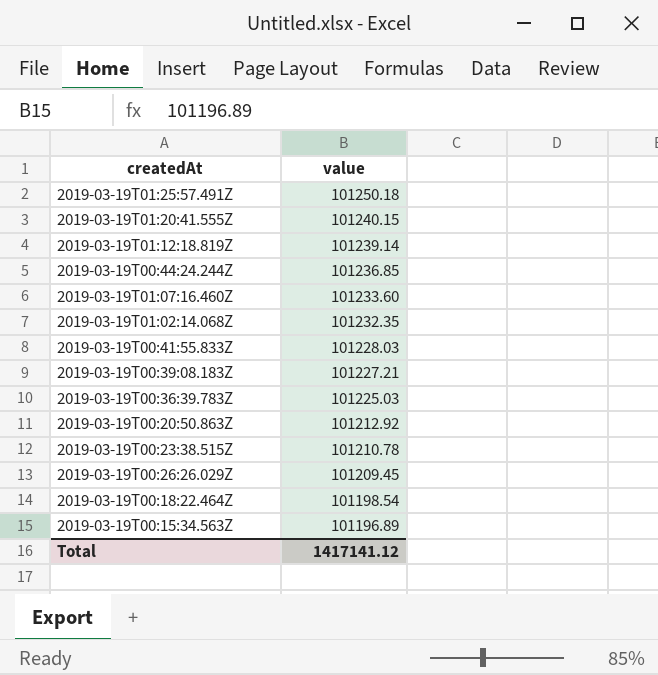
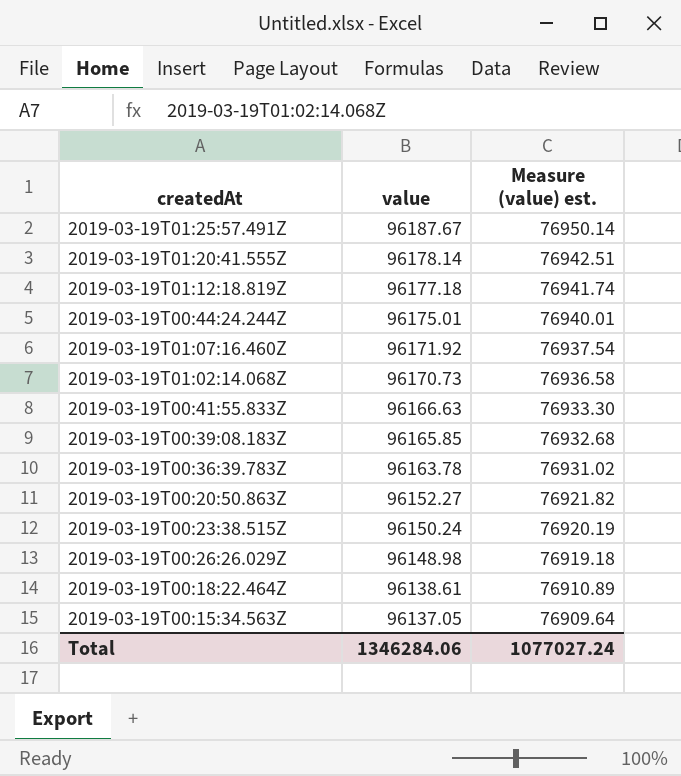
column Measure (value) est. | formula: none -> [value] * 0.8
2019-03-19T01:25:57.491Z | value: 101250.18 -> 96187.67
2019-03-19T01:20:41.555Z | value: 101240.15 -> 96178.14
2019-03-19T01:12:18.819Z | value: 101239.14 -> 96177.18
2019-03-19T00:44:24.244Z | value: 101236.85 -> 96175.01
2019-03-19T01:07:16.460Z | value: 101233.60 -> 96171.92
2019-03-19T01:02:14.068Z | value: 101232.35 -> 96170.73
2019-03-19T00:41:55.833Z | value: 101228.03 -> 96166.63
2019-03-19T00:39:08.183Z | value: 101227.21 -> 96165.85
2019-03-19T00:36:39.783Z | value: 101225.03 -> 96163.78
2019-03-19T00:20:50.863Z | value: 101212.92 -> 96152.27
2019-03-19T00:23:38.515Z | value: 101210.78 -> 96150.24
2019-03-19T00:26:26.029Z | value: 101209.45 -> 96148.98
2019-03-19T00:18:22.464Z | value: 101198.54 -> 96138.61
2019-03-19T00:15:34.563Z | value: 101196.89 -> 96137.05
Total | value: 1417141.12 -> 1346284.06

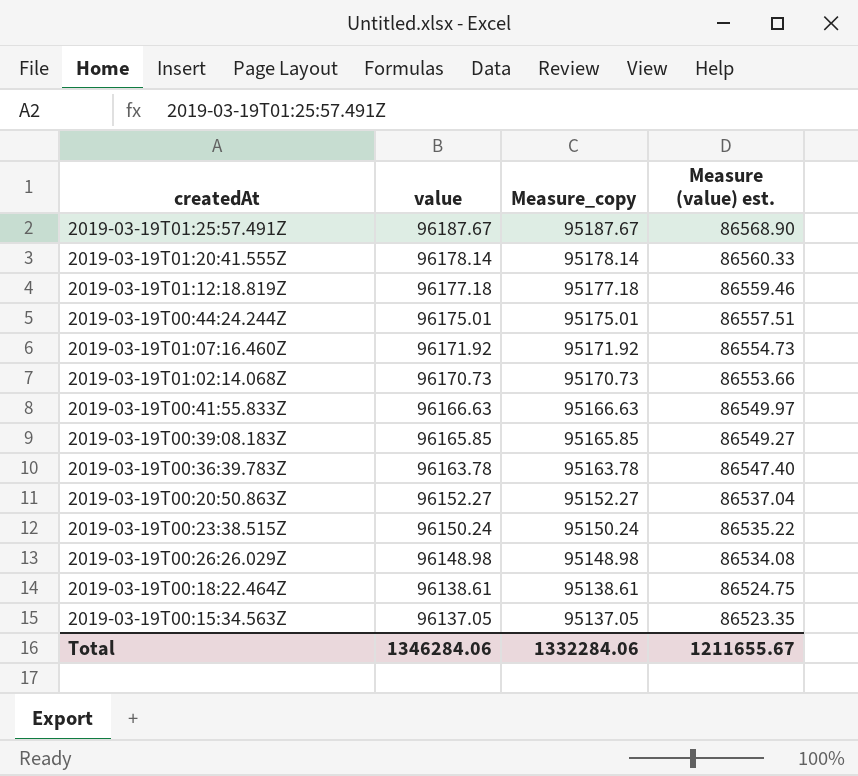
column Measure_copy | formula: none -> [value] - 1000
column Measure (value) est. | formula: [value] * 0.8 -> [value] * 0.9
Total | Measure (value) est.: 1077027.24 -> 1211655.67

